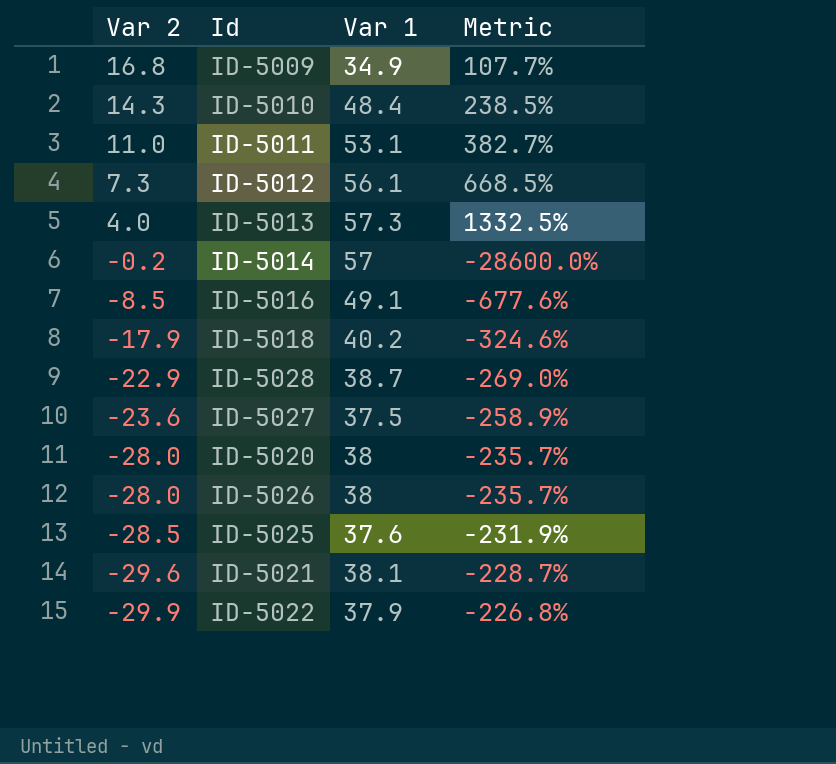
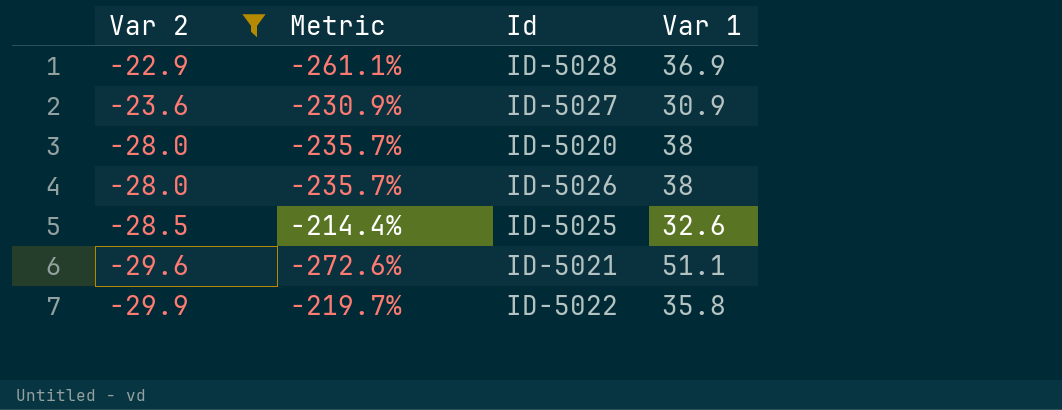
filter: none -> Var 2 <= -22.9
column Metric | position: 4 -> 2
ID-5028 | Metric: -269.0% -> -261.1%
ID-5028 | Var 1: 38.7 -> 36.9
ID-5027 | Metric: -258.9% -> -230.9%
ID-5027 | Var 1: 37.5 -> 30.9
ID-5025 | Metric: -231.9% -> -214.4%
ID-5025 | Var 1: 37.6 -> 32.6
ID-5021 | Metric: -228.7% -> -272.6%
ID-5021 | Var 1: 38.1 -> 51.1
ID-5022 | Metric: -226.8% -> -219.7%
ID-5022 | Var 1: 37.9 -> 35.8

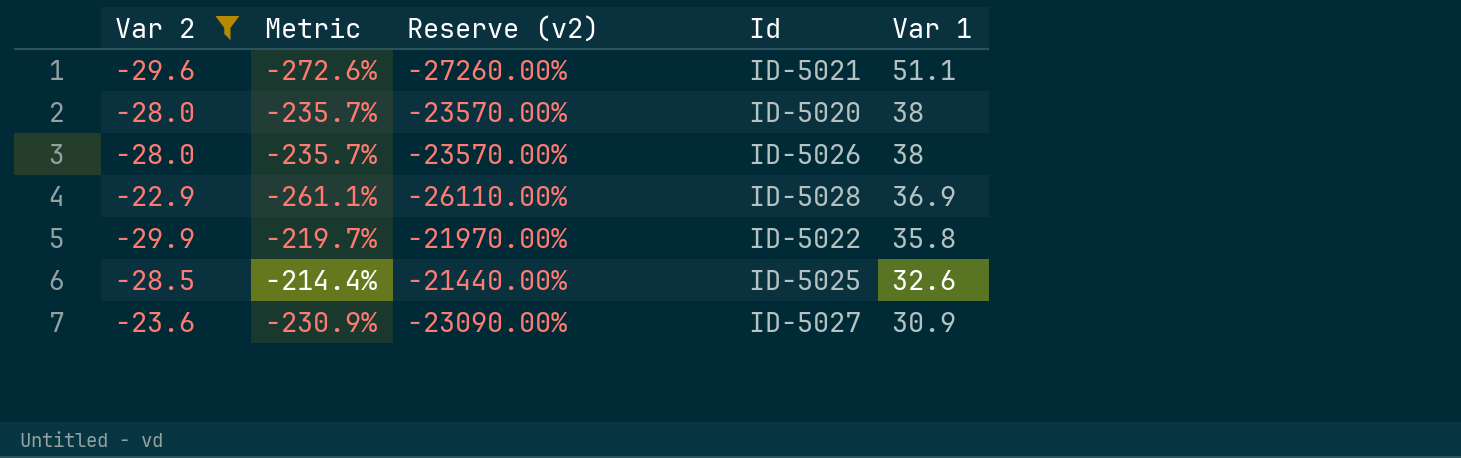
row order: Var 2 descending -> Var 1 descending
column Reserve (v2) | formula: none -> [Metric] * 100

